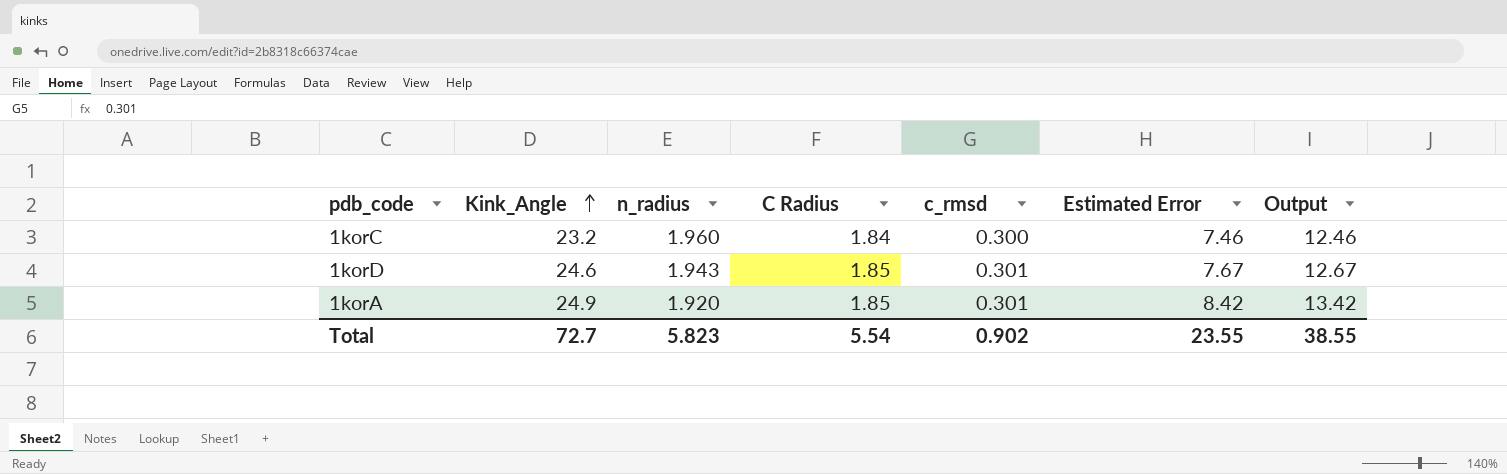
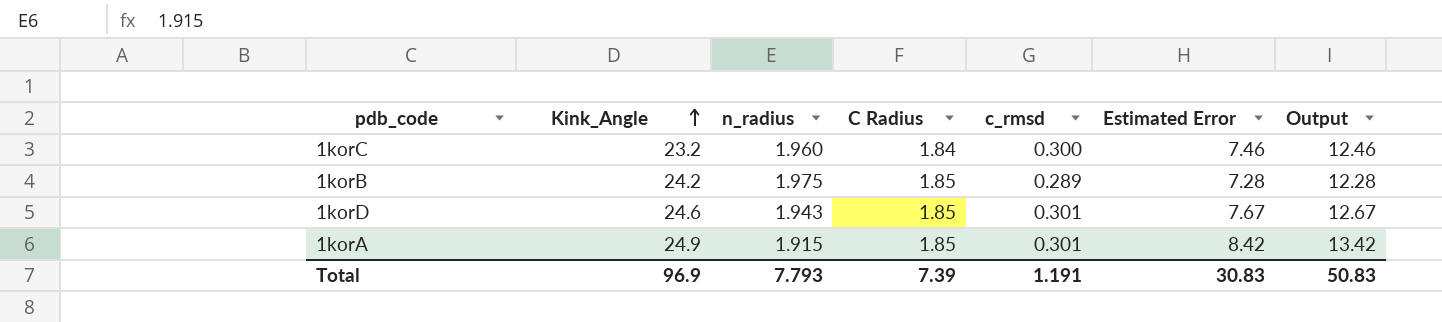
row 1korB: none -> 24.2 | 1.975 | 1.85 | 0.289 | 7.28 | 12.28
1korA | n_radius: 1.920 -> 1.915
Total | Kink_Angle: 72.7 -> 96.9
Total | n_radius: 5.823 -> 7.793
Total | C Radius: 5.54 -> 7.39
Total | c_rmsd: 0.902 -> 1.191
Total | Estimated Error: 23.55 -> 30.83
Total | Output: 38.55 -> 50.83

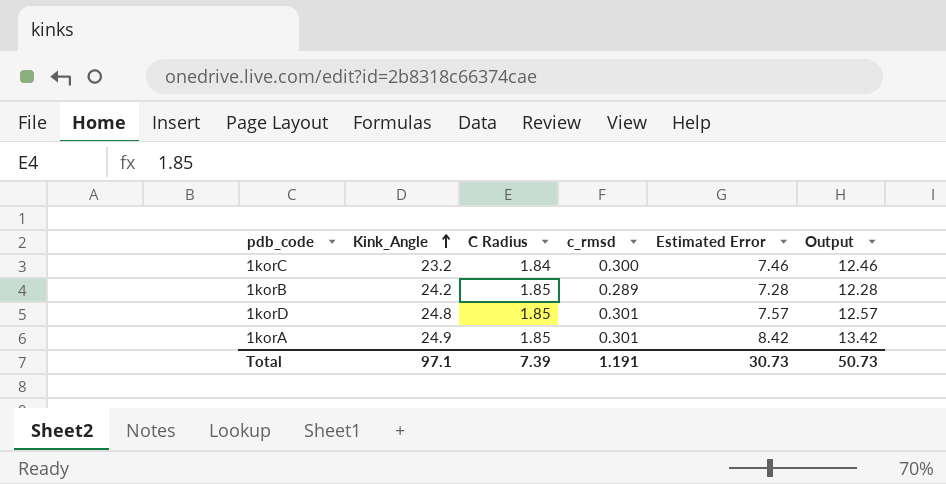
column n_radius | position: 3 -> none
1korD | Kink_Angle: 24.6 -> 24.8
1korD | Estimated Error: 7.67 -> 7.57
1korD | Output: 12.67 -> 12.57
Total | Kink_Angle: 96.9 -> 97.1
Total | Estimated Error: 30.83 -> 30.73
Total | Output: 50.83 -> 50.73

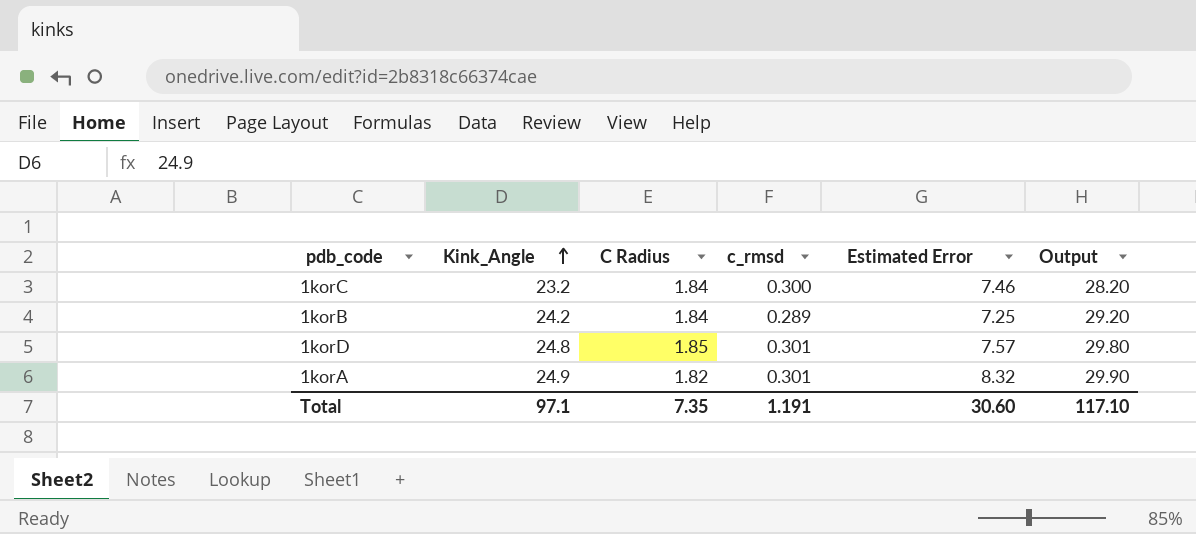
column Output | formula: [Estimated Error] + 5 -> [Kink_Angle] + 5
1korB | C Radius: 1.85 -> 1.84
1korB | Estimated Error: 7.28 -> 7.25
1korA | C Radius: 1.85 -> 1.82
1korA | Estimated Error: 8.42 -> 8.32
Total | C Radius: 7.39 -> 7.35
Total | Estimated Error: 30.73 -> 30.60
Total | Output: 50.73 -> 117.10

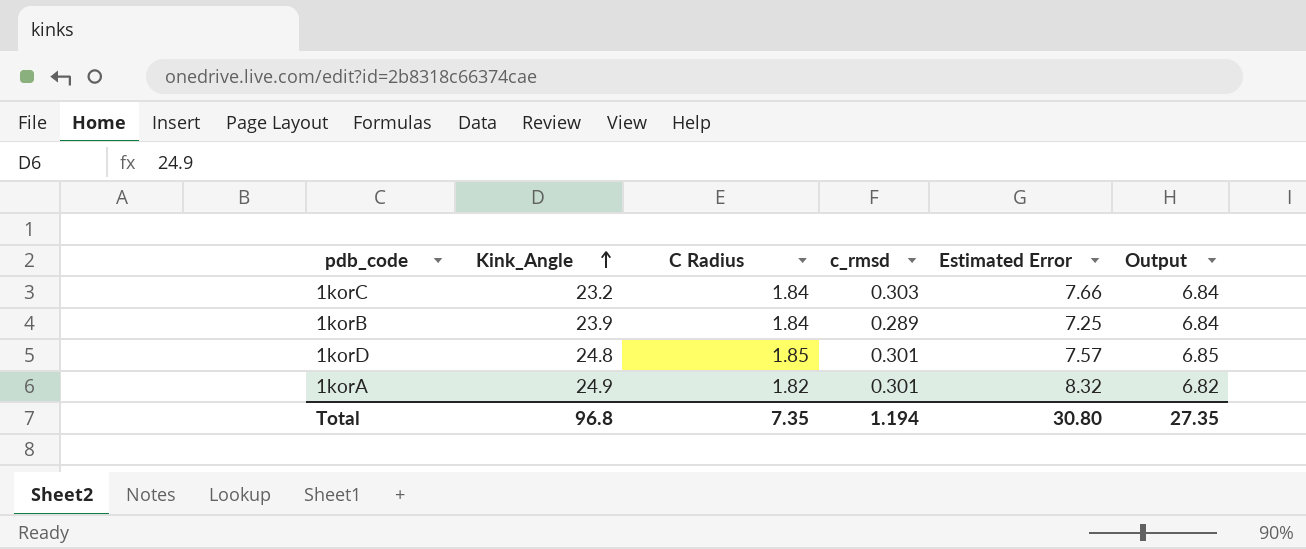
column Output | formula: [Kink_Angle] + 5 -> [C Radius] + 5
1korC | c_rmsd: 0.300 -> 0.303
1korC | Estimated Error: 7.46 -> 7.66
1korB | Kink_Angle: 24.2 -> 23.9
Total | Kink_Angle: 97.1 -> 96.8
Total | c_rmsd: 1.191 -> 1.194
Total | Estimated Error: 30.60 -> 30.80
Total | Output: 117.10 -> 27.35

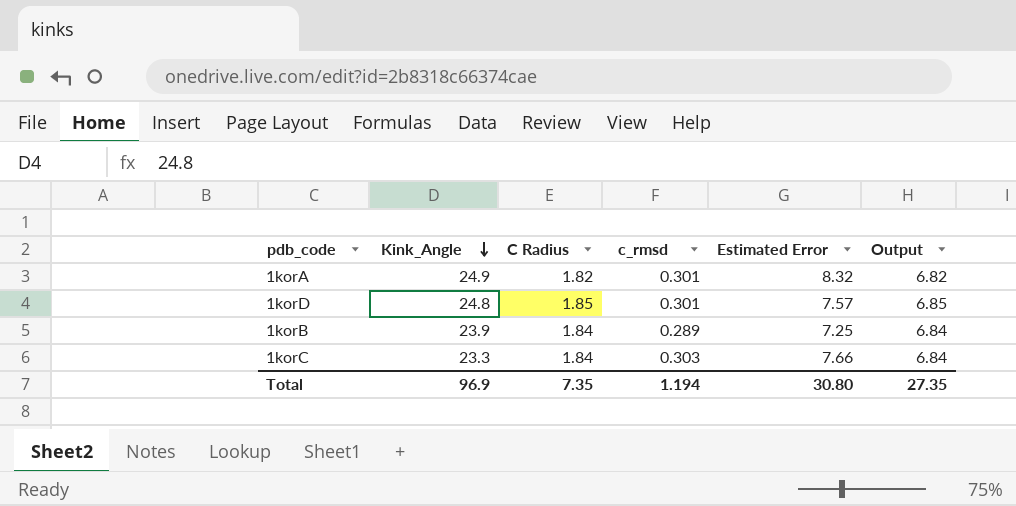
row order: Kink_Angle ascending -> Kink_Angle descending
1korC | Kink_Angle: 23.2 -> 23.3
Total | Kink_Angle: 96.8 -> 96.9

